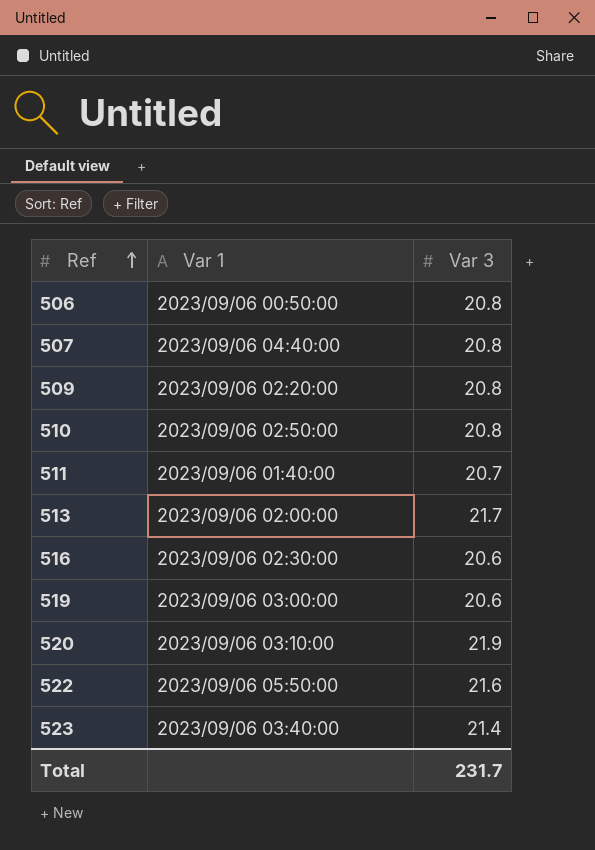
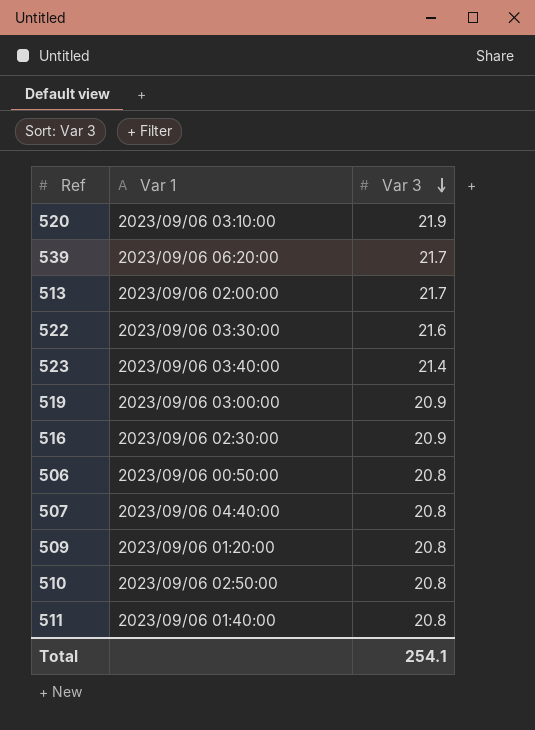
row order: Ref ascending -> Var 3 descending
row 539: none -> 2023/09/06 06:20:00 | 21.7
522 | Var 1: 2023/09/06 05:50:00 -> 2023/09/06 03:30:00
519 | Var 3: 20.6 -> 20.9
516 | Var 3: 20.6 -> 20.9
509 | Var 1: 2023/09/06 02:20:00 -> 2023/09/06 01:20:00
511 | Var 3: 20.7 -> 20.8
Total | Var 3: 231.7 -> 254.1

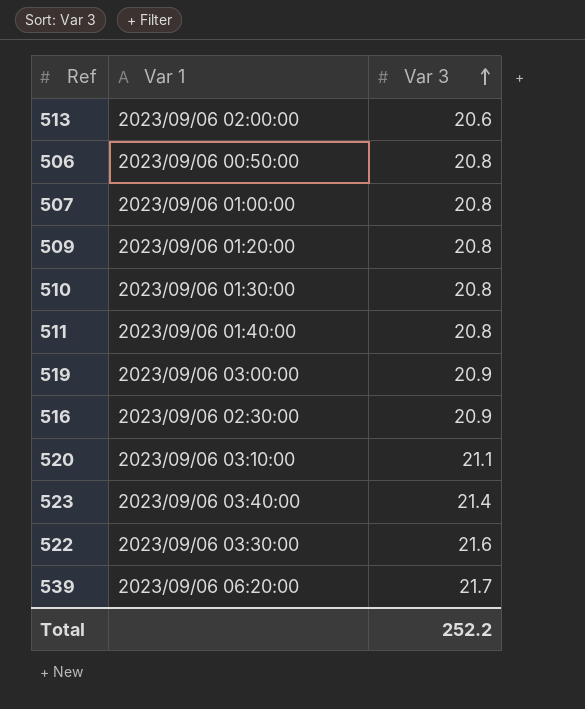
row order: Var 3 descending -> Var 3 ascending
513 | Var 3: 21.7 -> 20.6
507 | Var 1: 2023/09/06 04:40:00 -> 2023/09/06 01:00:00
510 | Var 1: 2023/09/06 02:50:00 -> 2023/09/06 01:30:00
520 | Var 3: 21.9 -> 21.1
Total | Var 3: 254.1 -> 252.2

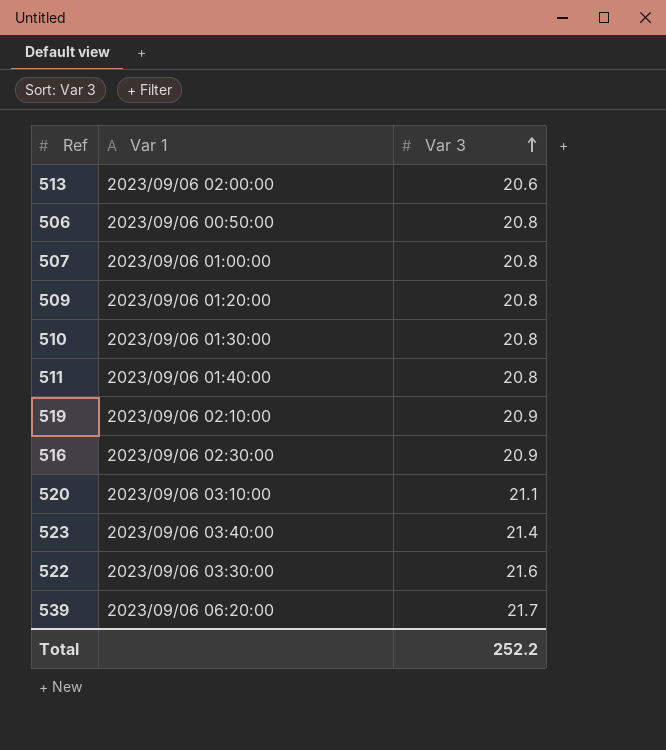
519 | Var 1: 2023/09/06 03:00:00 -> 2023/09/06 02:10:00

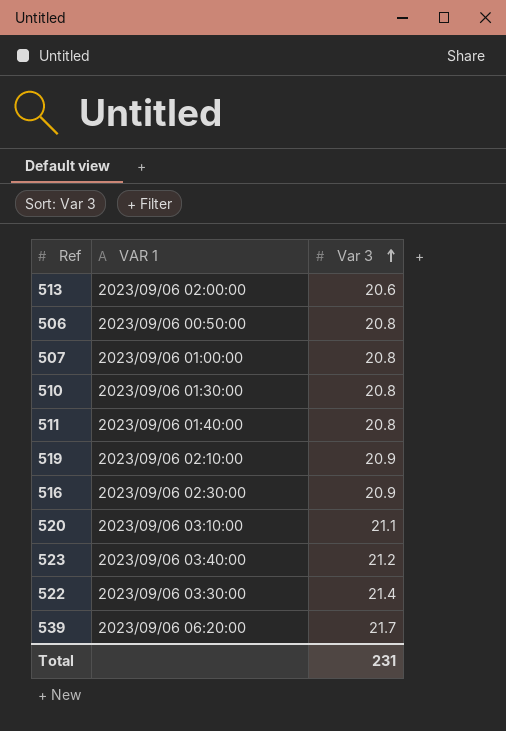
column name: Var 1 -> VAR 1
row 509: 2023/09/06 01:20:00 | 20.8 -> none
523 | Var 3: 21.4 -> 21.2
522 | Var 3: 21.6 -> 21.4
Total | Var 3: 252.2 -> 231

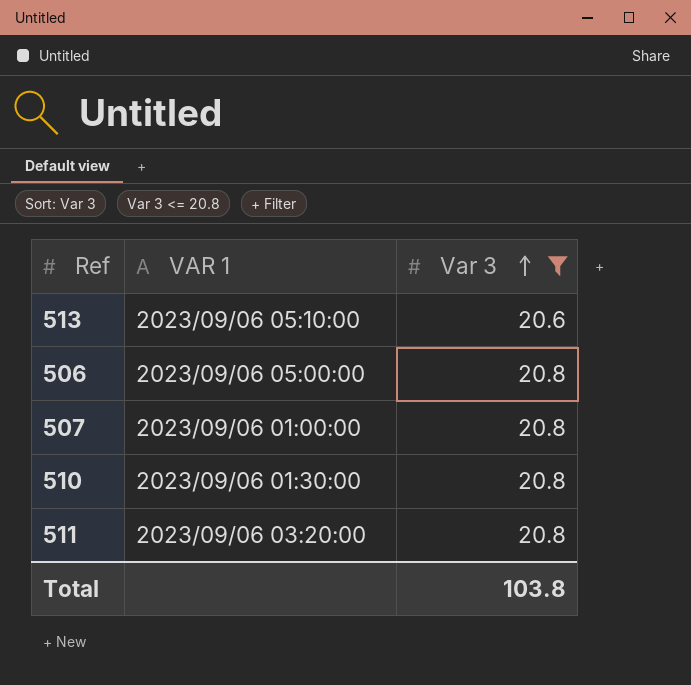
filter: none -> Var 3 <= 20.8
513 | VAR 1: 2023/09/06 02:00:00 -> 2023/09/06 05:10:00
506 | VAR 1: 2023/09/06 00:50:00 -> 2023/09/06 05:00:00
511 | VAR 1: 2023/09/06 01:40:00 -> 2023/09/06 03:20:00
Total | Var 3: 231 -> 103.8

